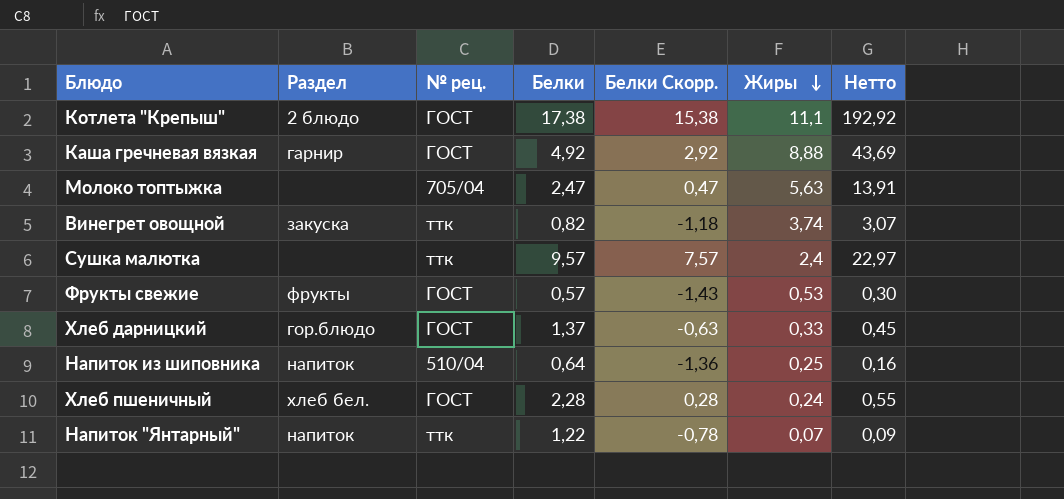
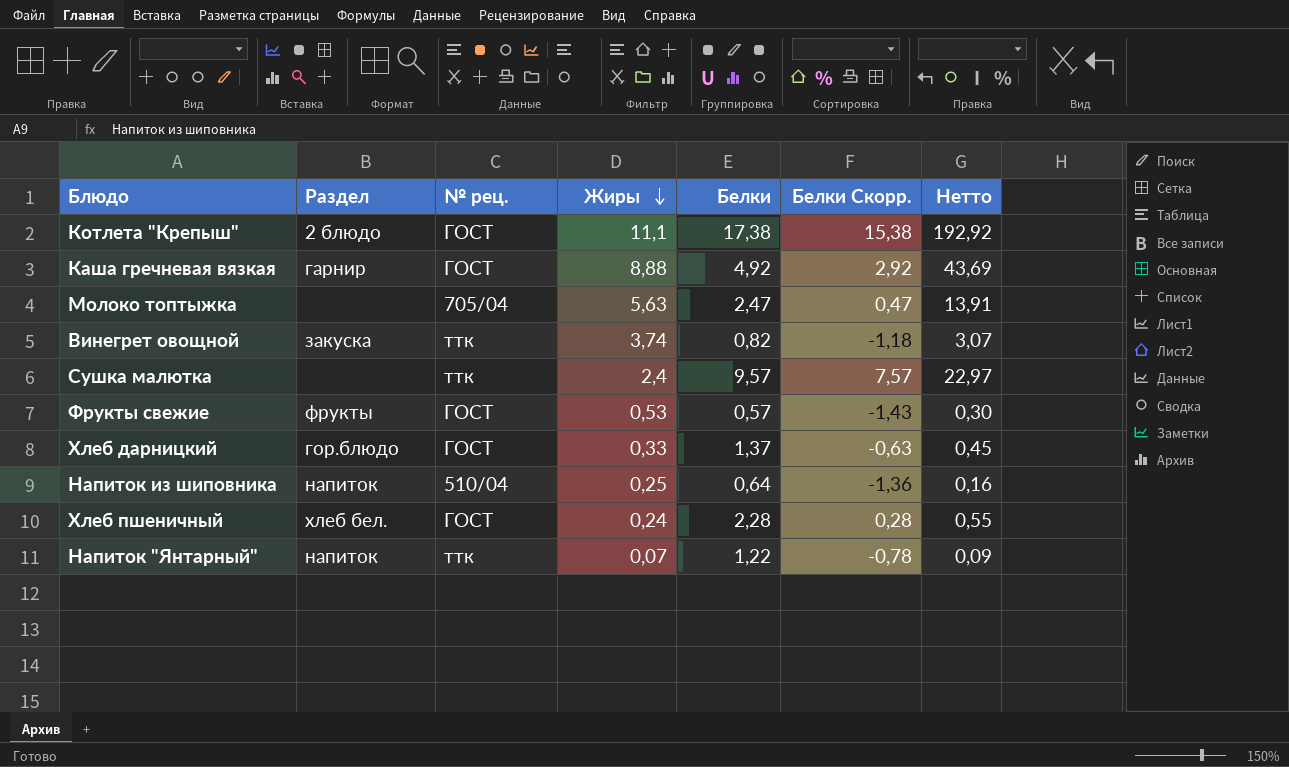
column Жиры | position: 6 -> 4

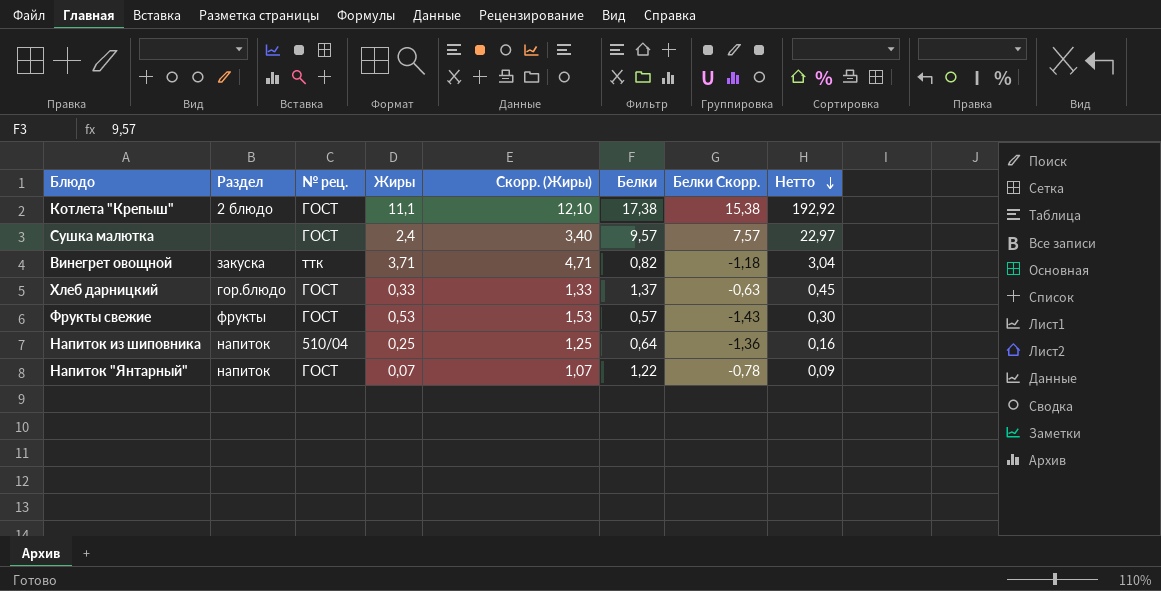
row order: Жиры descending -> Нетто descending
column Скорр. (Жиры) | formula: none -> [Жиры] + 1
row Каша гречневая вязкая: гарнир | ГОСТ | 8,88 | 4,92 | 2,92 | 43,69 -> none
row Молоко топтыжка: none | 705/04 | 5,63 | 2,47 | 0,47 | 13,91 -> none
row Хлеб пшеничный: хлеб бел. | ГОСТ | 0,24 | 2,28 | 0,28 | 0,55 -> none
Сушка малютка | № рец.: ттк -> ГОСТ
Винегрет овощной | Жиры: 3,74 -> 3,71
Винегрет овощной | Нетто: 3,07 -> 3,04
Напиток "Янтарный" | № рец.: ттк -> ГОСТ

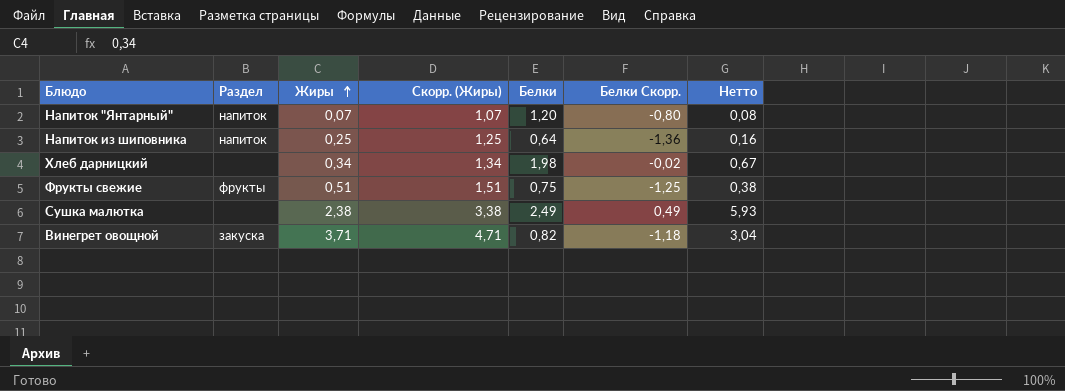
row order: Нетто descending -> Жиры ascending
column № рец. | position: 3 -> none
row Котлета "Крепыш": 2 блюдо | ГОСТ | 11,1 | 12,10 | 17,38 | 15,38 | 192,92 -> none
Напиток "Янтарный" | Белки: 1,22 -> 1,20
Напиток "Янтарный" | Белки Скорр.: -0,78 -> -0,80
Напиток "Янтарный" | Нетто: 0,09 -> 0,08
Хлеб дарницкий | Раздел: гор.блюдо -> none
Хлеб дарницкий | Жиры: 0,33 -> 0,34
Хлеб дарницкий | Скорр. (Жиры): 1,33 -> 1,34
Хлеб дарницкий | Белки: 1,37 -> 1,98
Хлеб дарницкий | Белки Скорр.: -0,63 -> -0,02
Хлеб дарницкий | Нетто: 0,45 -> 0,67
Фрукты свежие | Жиры: 0,53 -> 0,51
Фрукты свежие | Скорр. (Жиры): 1,53 -> 1,51
Фрукты свежие | Белки: 0,57 -> 0,75
Фрукты свежие | Белки Скорр.: -1,43 -> -1,25
Фрукты свежие | Нетто: 0,30 -> 0,38
Сушка малютка | Жиры: 2,4 -> 2,38
Сушка малютка | Скорр. (Жиры): 3,40 -> 3,38
Сушка малютка | Белки: 9,57 -> 2,49
Сушка малютка | Белки Скорр.: 7,57 -> 0,49
Сушка малютка | Нетто: 22,97 -> 5,93

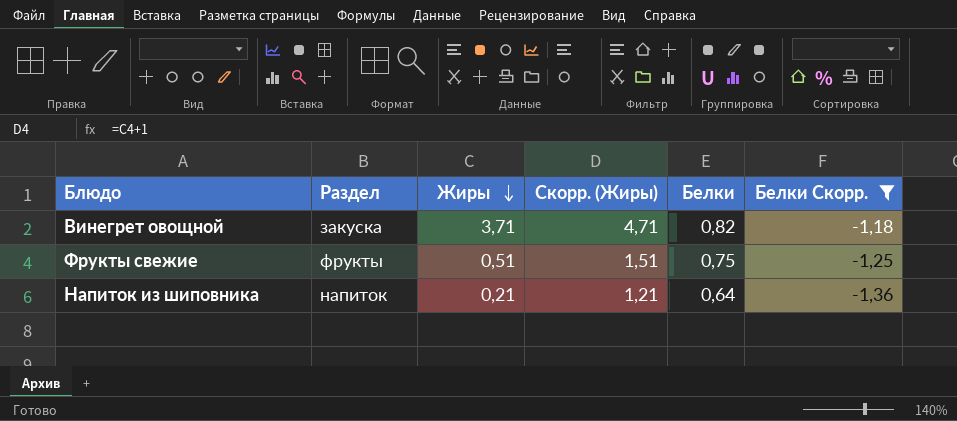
filter: none -> Белки Скорр. <= -1,18
row order: Жиры ascending -> Жиры descending
column Нетто | formula: [Жиры] * [Белки] -> none
Напиток из шиповника | Жиры: 0,25 -> 0,21
Напиток из шиповника | Скорр. (Жиры): 1,25 -> 1,21

